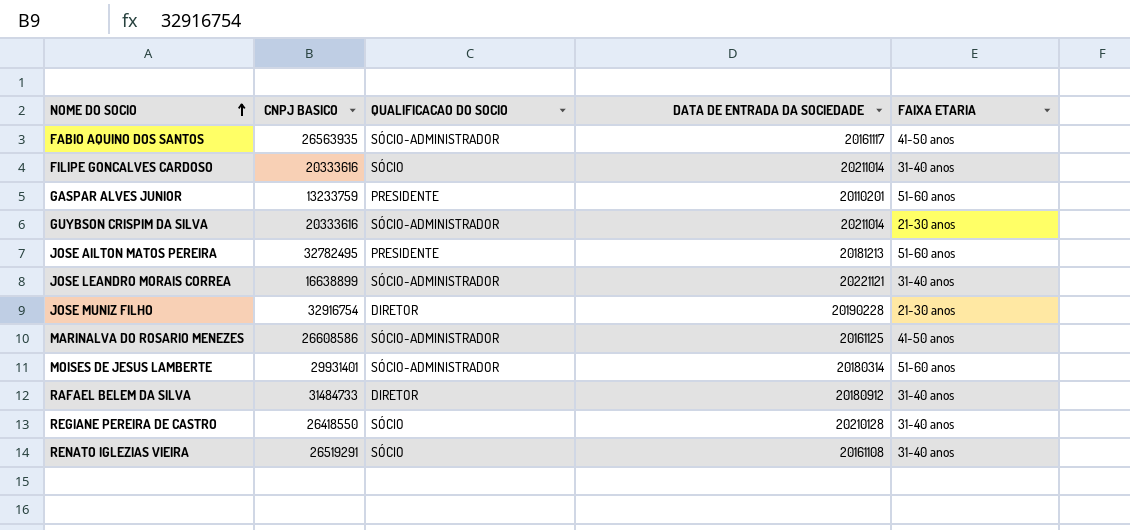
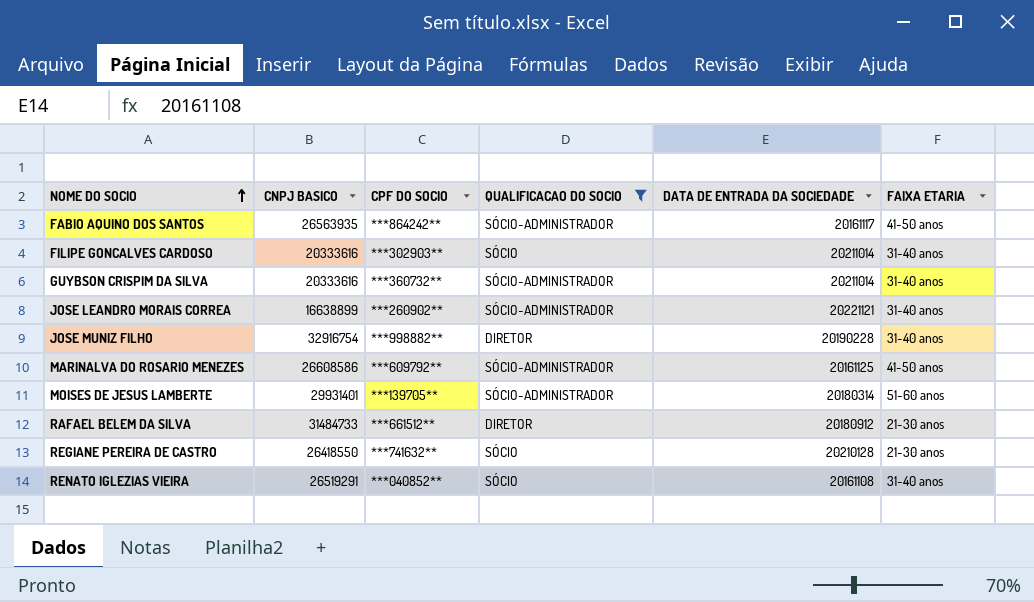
filter: none -> QUALIFICACAO DO SOCIO != PRESIDENTE
column CPF DO SOCIO | position: none -> 3
GUYBSON CRISPIM DA SILVA | FAIXA ETARIA: 21-30 anos -> 31-40 anos
JOSE MUNIZ FILHO | FAIXA ETARIA: 21-30 anos -> 31-40 anos
RAFAEL BELEM DA SILVA | FAIXA ETARIA: 31-40 anos -> 21-30 anos
REGIANE PEREIRA DE CASTRO | FAIXA ETARIA: 31-40 anos -> 21-30 anos

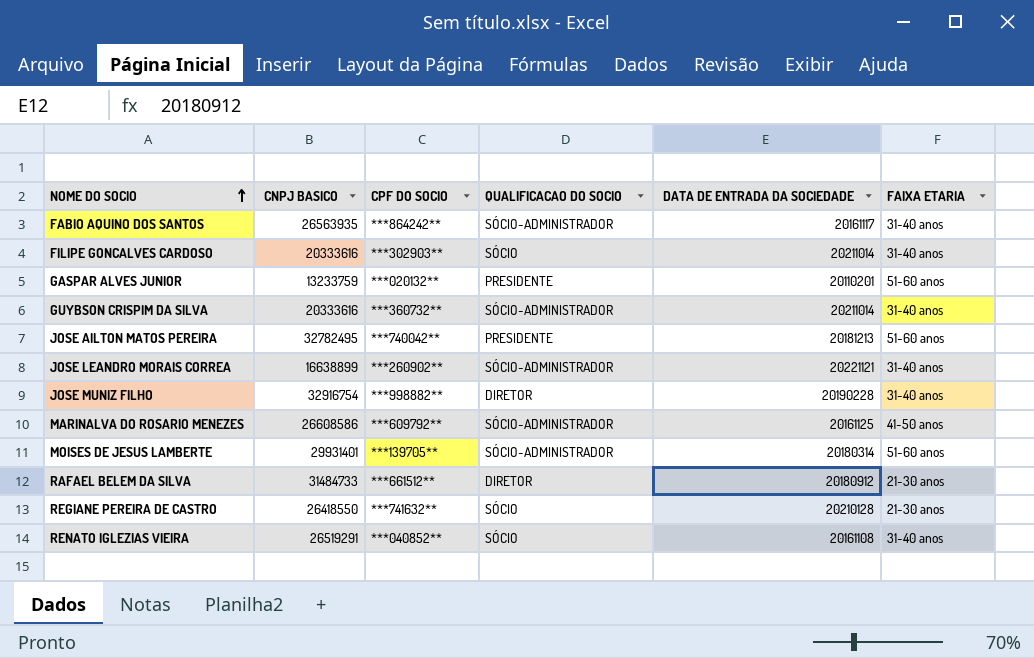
filter: QUALIFICACAO DO SOCIO != PRESIDENTE -> none
FABIO AQUINO DOS SANTOS | FAIXA ETARIA: 41-50 anos -> 31-40 anos

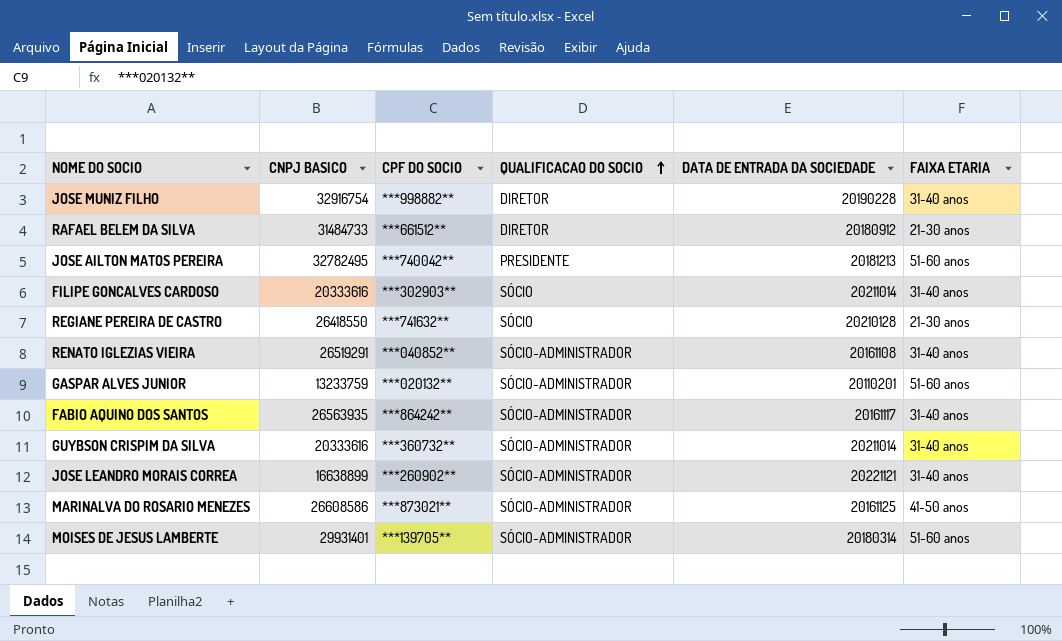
row order: NOME DO SOCIO ascending -> QUALIFICACAO DO SOCIO ascending
RENATO IGLEZIAS VIEIRA | QUALIFICACAO DO SOCIO: SÓCIO -> SÓCIO-ADMINISTRADOR
GASPAR ALVES JUNIOR | QUALIFICACAO DO SOCIO: PRESIDENTE -> SÓCIO-ADMINISTRADOR
MARINALVA DO ROSARIO MENEZES | CPF DO SOCIO: ***609792** -> ***873021**

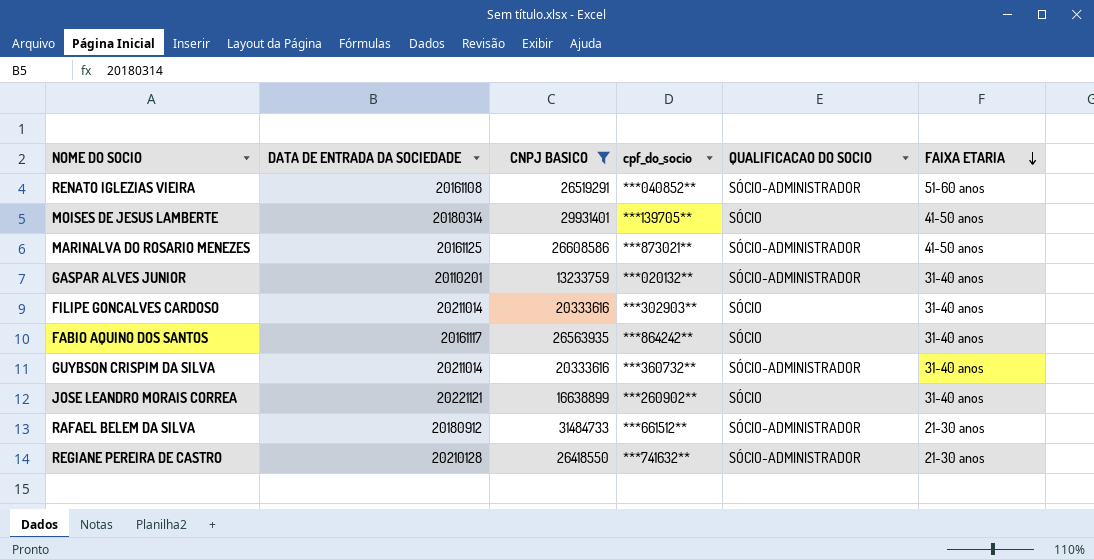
filter: none -> CNPJ BASICO <= 31484733
row order: QUALIFICACAO DO SOCIO ascending -> FAIXA ETARIA descending
column DATA DE ENTRADA DA SOCIEDADE | position: 5 -> 2
column name: CPF DO SOCIO -> cpf_do_socio
RENATO IGLEZIAS VIEIRA | FAIXA ETARIA: 31-40 anos -> 51-60 anos
MOISES DE JESUS LAMBERTE | QUALIFICACAO DO SOCIO: SÓCIO-ADMINISTRADOR -> SÓCIO
MOISES DE JESUS LAMBERTE | FAIXA ETARIA: 51-60 anos -> 41-50 anos
GASPAR ALVES JUNIOR | FAIXA ETARIA: 51-60 anos -> 31-40 anos
FABIO AQUINO DOS SANTOS | QUALIFICACAO DO SOCIO: SÓCIO-ADMINISTRADOR -> SÓCIO
JOSE LEANDRO MORAIS CORREA | QUALIFICACAO DO SOCIO: SÓCIO-ADMINISTRADOR -> SÓCIO
RAFAEL BELEM DA SILVA | QUALIFICACAO DO SOCIO: DIRETOR -> SÓCIO-ADMINISTRADOR
REGIANE PEREIRA DE CASTRO | QUALIFICACAO DO SOCIO: SÓCIO -> SÓCIO-ADMINISTRADOR

